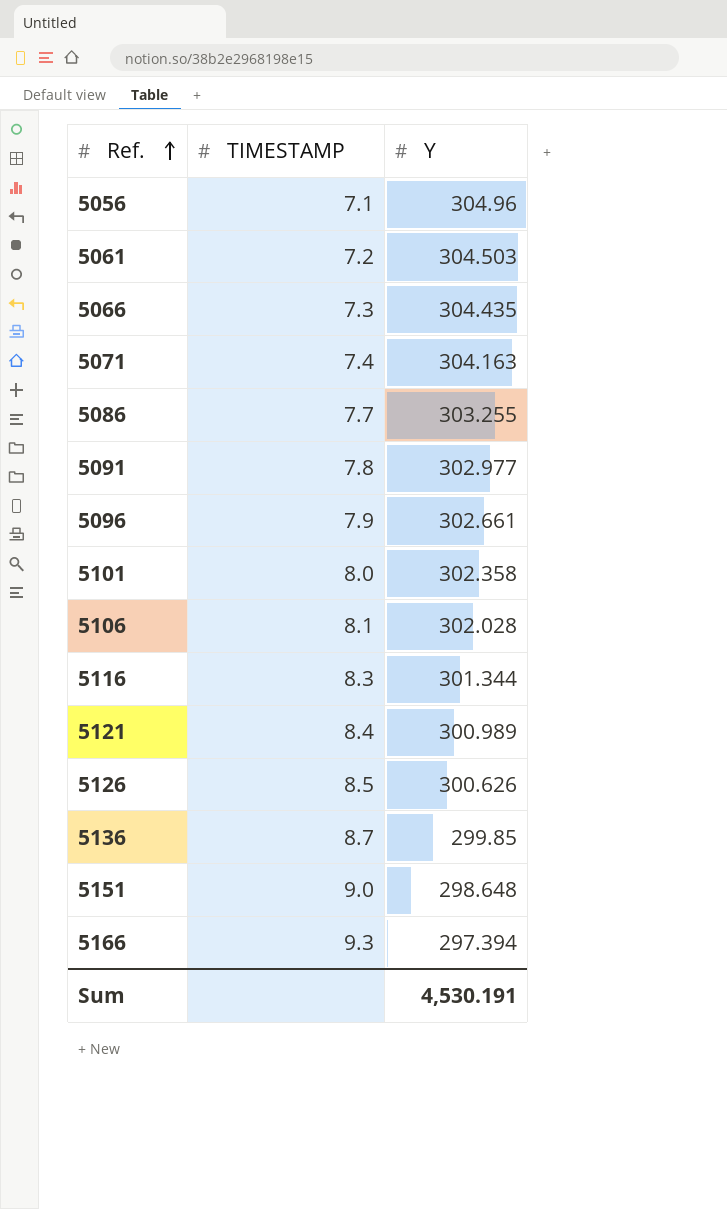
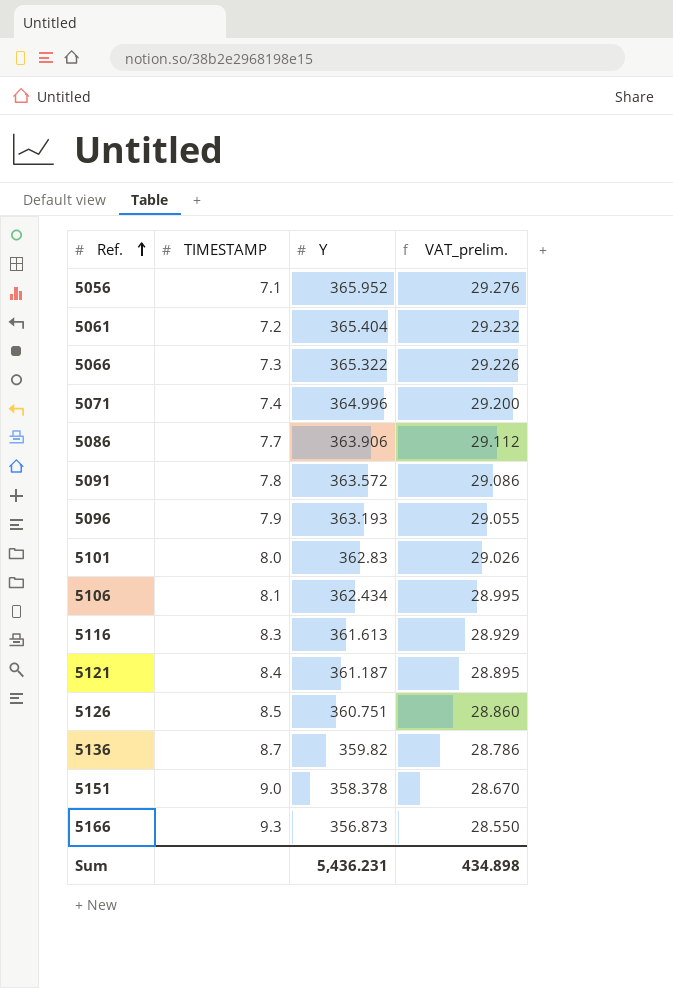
column VAT_prelim. | formula: none -> [Y] * 0.08
5056 | Y: 304.96 -> 365.952
5061 | Y: 304.503 -> 365.404
5066 | Y: 304.435 -> 365.322
5071 | Y: 304.163 -> 364.996
5086 | Y: 303.255 -> 363.906
5091 | Y: 302.977 -> 363.572
5096 | Y: 302.661 -> 363.193
5101 | Y: 302.358 -> 362.83
5106 | Y: 302.028 -> 362.434
5116 | Y: 301.344 -> 361.613
5121 | Y: 300.989 -> 361.187
5126 | Y: 300.626 -> 360.751
5136 | Y: 299.85 -> 359.82
5151 | Y: 298.648 -> 358.378
5166 | Y: 297.394 -> 356.873
Sum | Y: 4,530.191 -> 5,436.231

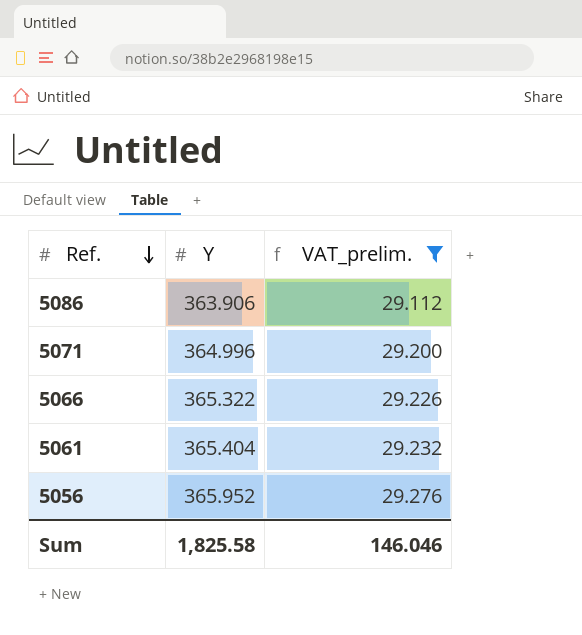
filter: none -> VAT_prelim. >= 29.112
row order: Ref. ascending -> Ref. descending
column TIMESTAMP | position: 2 -> none
Sum | Y: 5,436.231 -> 1,825.58
Sum | VAT_prelim.: 434.898 -> 146.046

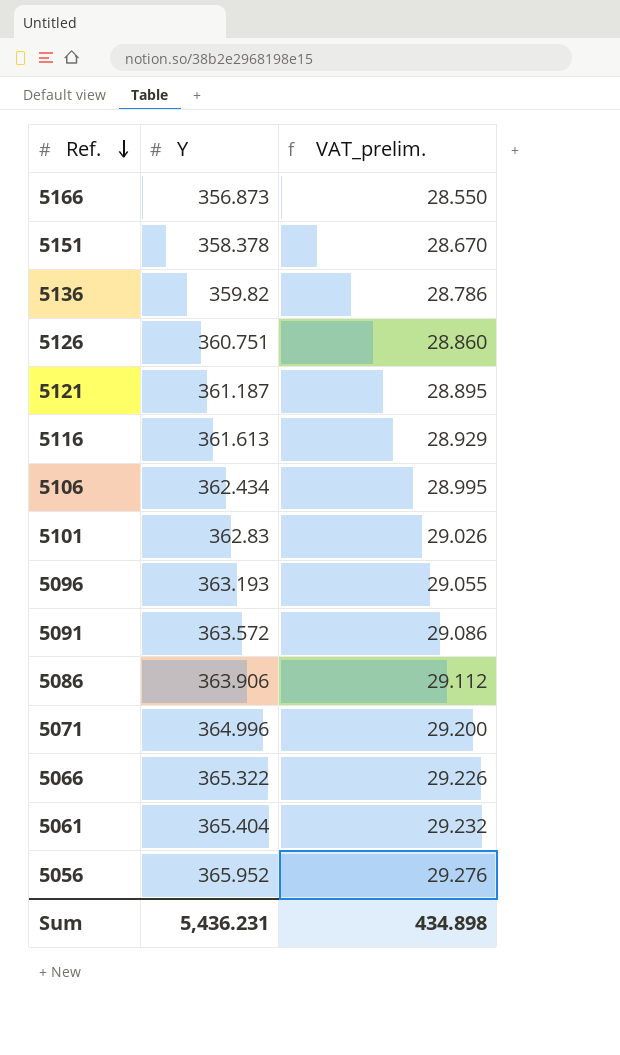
filter: VAT_prelim. >= 29.112 -> none
Sum | Y: 1,825.58 -> 5,436.231
Sum | VAT_prelim.: 146.046 -> 434.898

